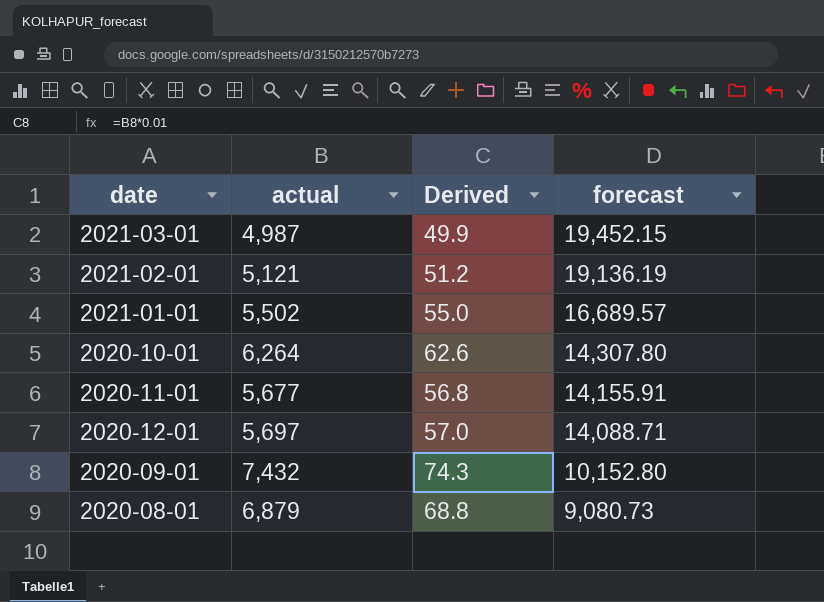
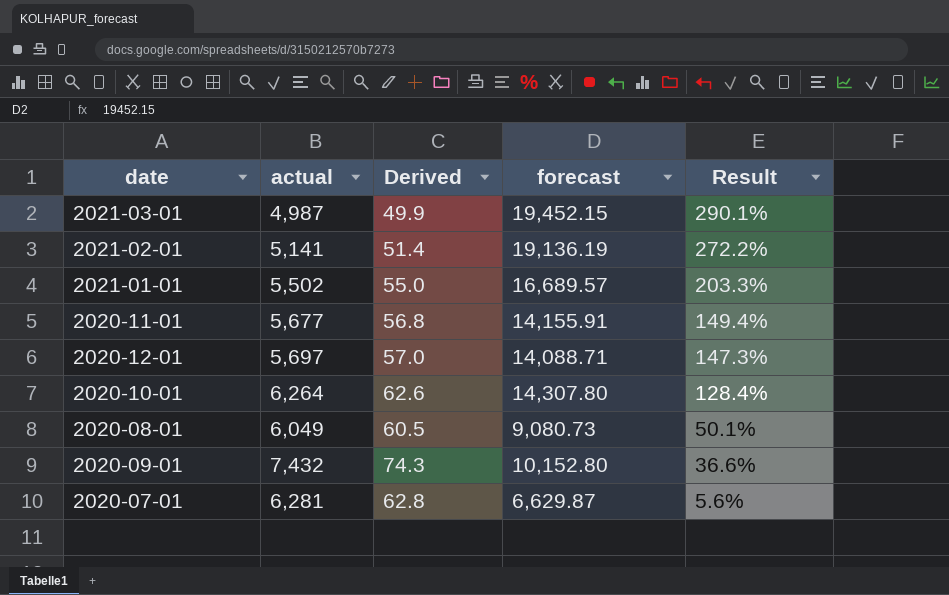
row order: forecast descending -> Result descending
column Result | formula: none -> ([forecast] - [actual]) / [actual]
2021-02-01 | actual: 5,121 -> 5,141
2021-02-01 | Derived: 51.2 -> 51.4
2020-08-01 | actual: 6,879 -> 6,049
2020-08-01 | Derived: 68.8 -> 60.5
row 2020-07-01: none -> 6,281 | 62.8 | 6,629.87 | 5.6%

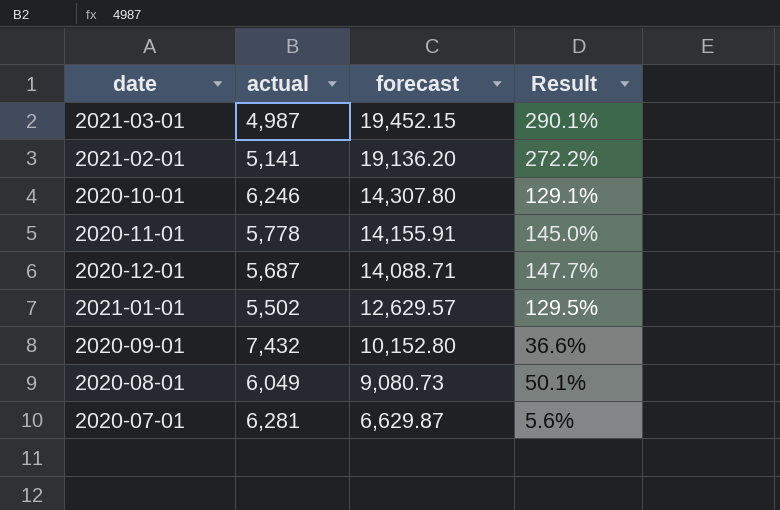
row order: Result descending -> forecast descending
column Derived | formula: [actual] * 0.01 -> none
2021-02-01 | forecast: 19,136.19 -> 19,136.20
2020-10-01 | actual: 6,264 -> 6,246
2020-10-01 | Result: 128.4% -> 129.1%
2020-11-01 | actual: 5,677 -> 5,778
2020-11-01 | Result: 149.4% -> 145.0%
2020-12-01 | actual: 5,697 -> 5,687
2020-12-01 | Result: 147.3% -> 147.7%
2021-01-01 | forecast: 16,689.57 -> 12,629.57
2021-01-01 | Result: 203.3% -> 129.5%

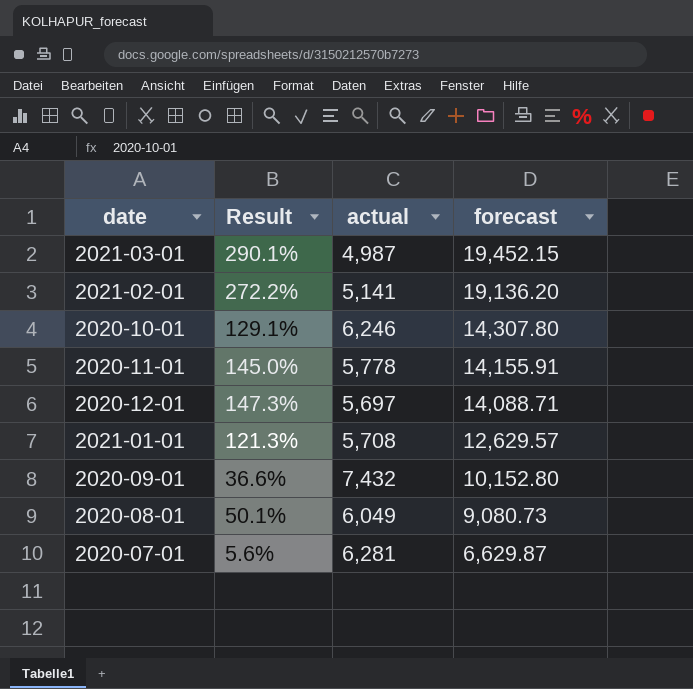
column Result | position: 4 -> 2
2020-12-01 | Result: 147.7% -> 147.3%
2020-12-01 | actual: 5,687 -> 5,697
2021-01-01 | Result: 129.5% -> 121.3%
2021-01-01 | actual: 5,502 -> 5,708

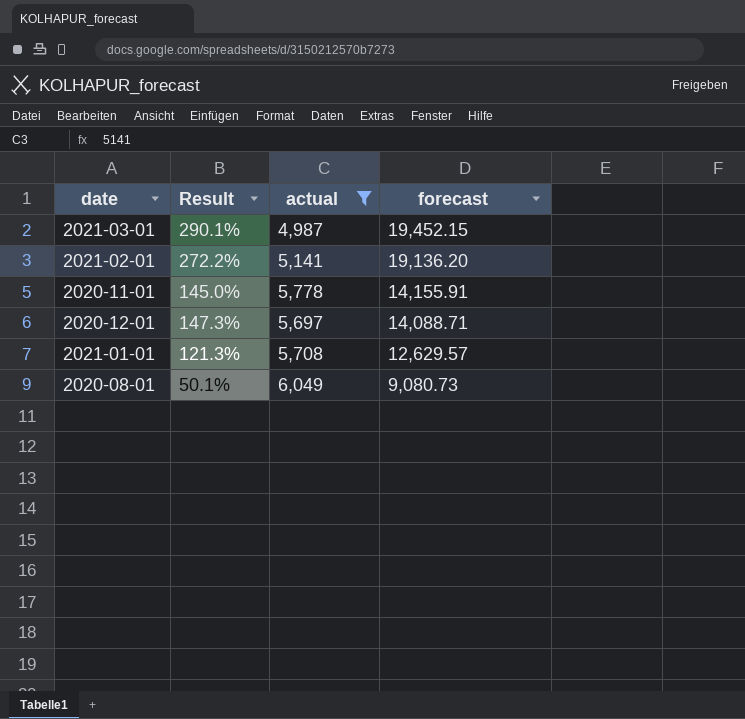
filter: none -> actual <= 6,049

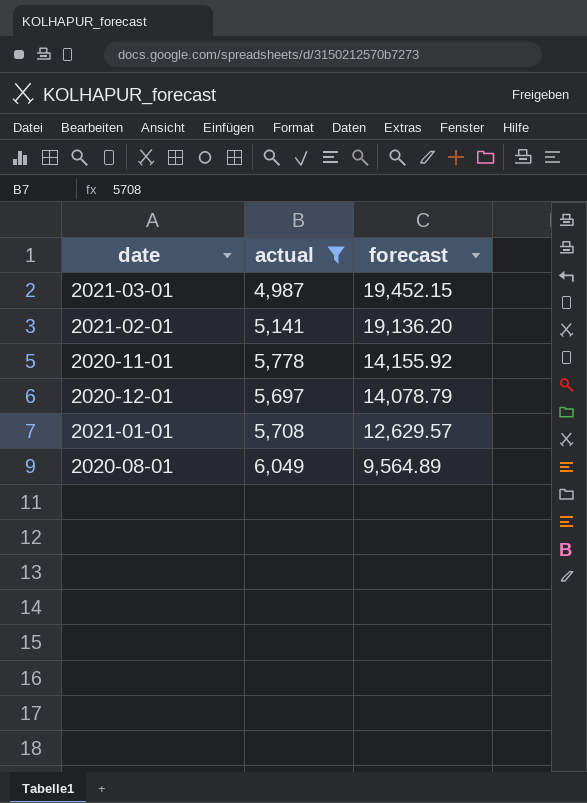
column Result | formula: ([forecast] - [actual]) / [actual] -> none
2020-11-01 | forecast: 14,155.91 -> 14,155.92
2020-12-01 | forecast: 14,088.71 -> 14,078.79
2020-08-01 | forecast: 9,080.73 -> 9,564.89

